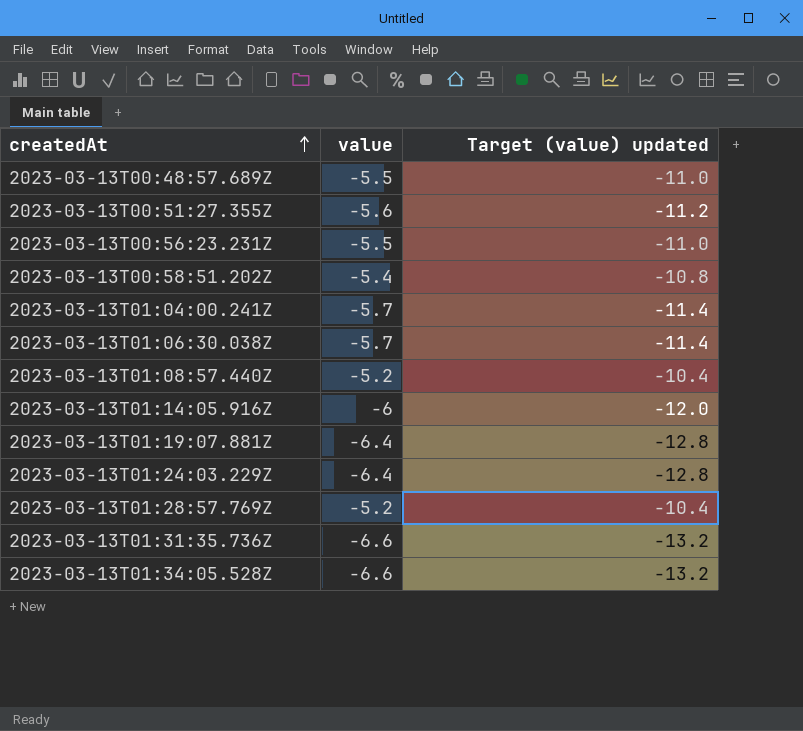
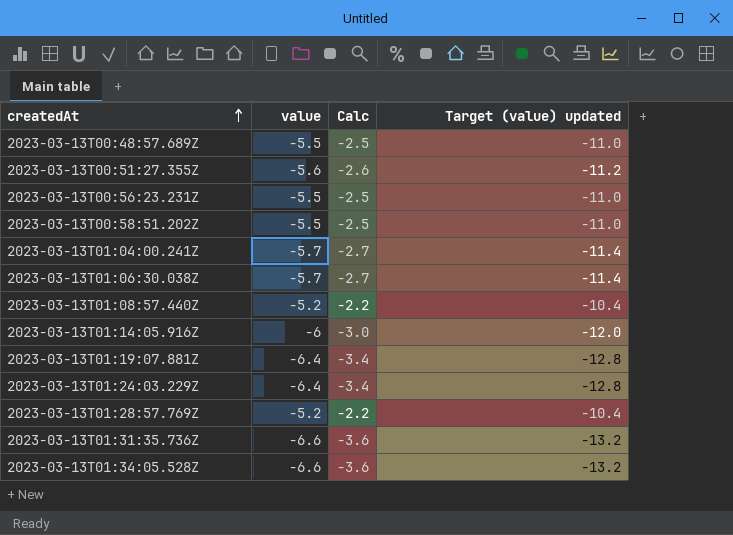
column Calc | formula: none -> [value] + 3
2023-03-13T00:58:51.202Z | value: -5.4 -> -5.5
2023-03-13T00:58:51.202Z | Target (value) updated: -10.8 -> -11.0

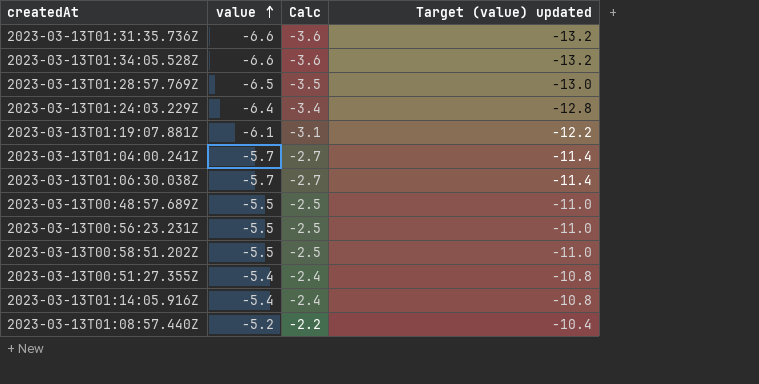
row order: createdAt ascending -> value ascending
2023-03-13T01:28:57.769Z | value: -5.2 -> -6.5
2023-03-13T01:28:57.769Z | Calc: -2.2 -> -3.5
2023-03-13T01:28:57.769Z | Target (value) updated: -10.4 -> -13.0
2023-03-13T01:19:07.881Z | value: -6.4 -> -6.1
2023-03-13T01:19:07.881Z | Calc: -3.4 -> -3.1
2023-03-13T01:19:07.881Z | Target (value) updated: -12.8 -> -12.2
2023-03-13T00:51:27.355Z | value: -5.6 -> -5.4
2023-03-13T00:51:27.355Z | Calc: -2.6 -> -2.4
2023-03-13T00:51:27.355Z | Target (value) updated: -11.2 -> -10.8
2023-03-13T01:14:05.916Z | value: -6 -> -5.4
2023-03-13T01:14:05.916Z | Calc: -3.0 -> -2.4
2023-03-13T01:14:05.916Z | Target (value) updated: -12.0 -> -10.8

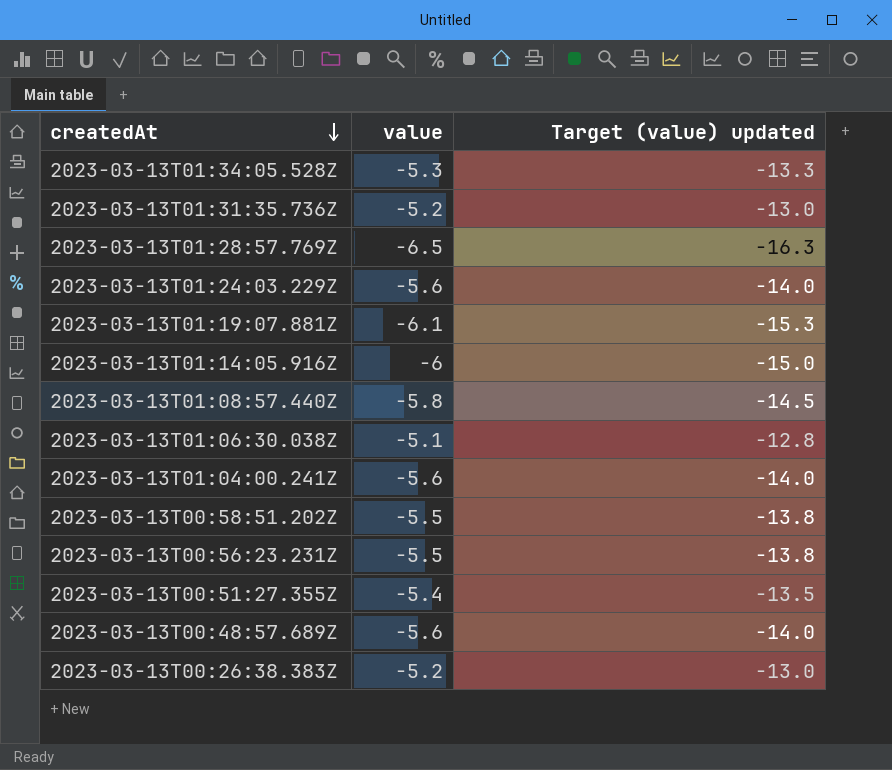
row order: value ascending -> createdAt descending
column Calc | formula: [value] + 3 -> none
column Target (value) updated | formula: [value] * 2 -> [value] * 2.5
2023-03-13T01:34:05.528Z | value: -6.6 -> -5.3
2023-03-13T01:31:35.736Z | value: -6.6 -> -5.2
2023-03-13T01:24:03.229Z | value: -6.4 -> -5.6
2023-03-13T01:14:05.916Z | value: -5.4 -> -6
2023-03-13T01:08:57.440Z | value: -5.2 -> -5.8
2023-03-13T01:06:30.038Z | value: -5.7 -> -5.1
2023-03-13T01:04:00.241Z | value: -5.7 -> -5.6
2023-03-13T00:48:57.689Z | value: -5.5 -> -5.6
row 2023-03-13T00:26:38.383Z: none -> -5.2 | -13.0

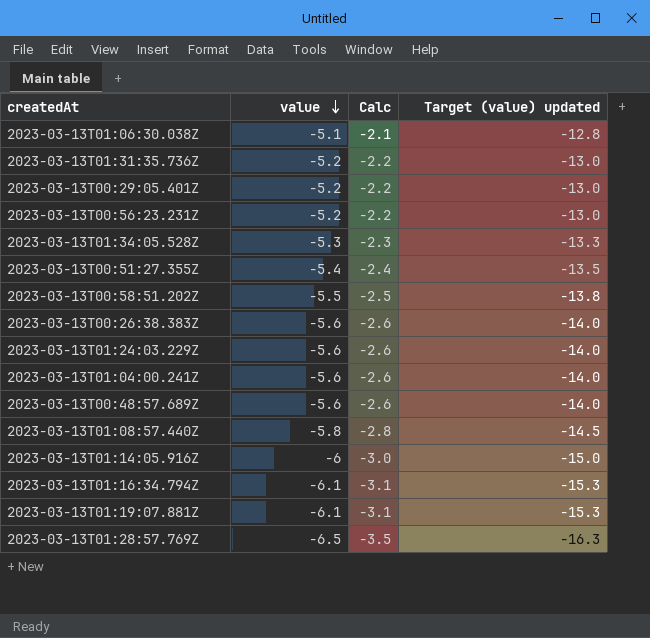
row order: createdAt descending -> value descending
column Calc | formula: none -> [value] + 3
row 2023-03-13T00:29:05.401Z: none -> -5.2 | -2.2 | -13.0
2023-03-13T00:56:23.231Z | value: -5.5 -> -5.2
2023-03-13T00:56:23.231Z | Target (value) updated: -13.8 -> -13.0
2023-03-13T00:26:38.383Z | value: -5.2 -> -5.6
2023-03-13T00:26:38.383Z | Target (value) updated: -13.0 -> -14.0
row 2023-03-13T01:16:34.794Z: none -> -6.1 | -3.1 | -15.3

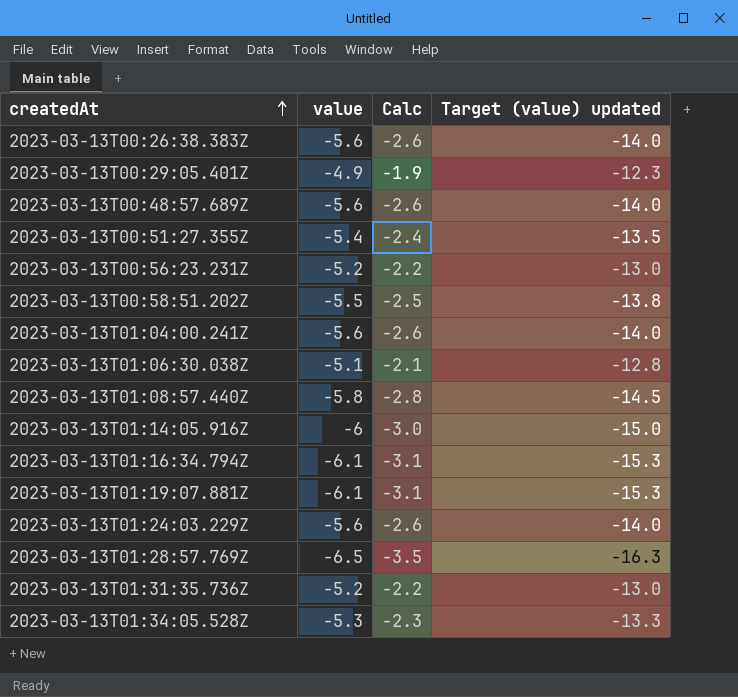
row order: value descending -> createdAt ascending
2023-03-13T00:29:05.401Z | value: -5.2 -> -4.9
2023-03-13T00:29:05.401Z | Calc: -2.2 -> -1.9
2023-03-13T00:29:05.401Z | Target (value) updated: -13.0 -> -12.3

